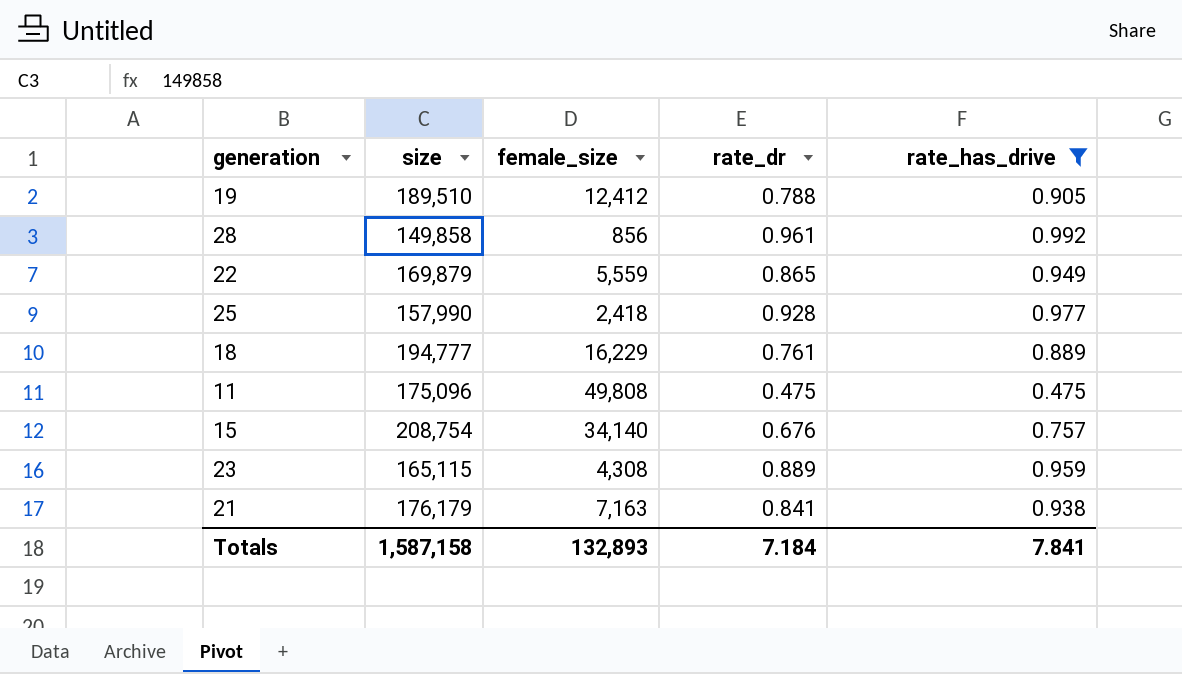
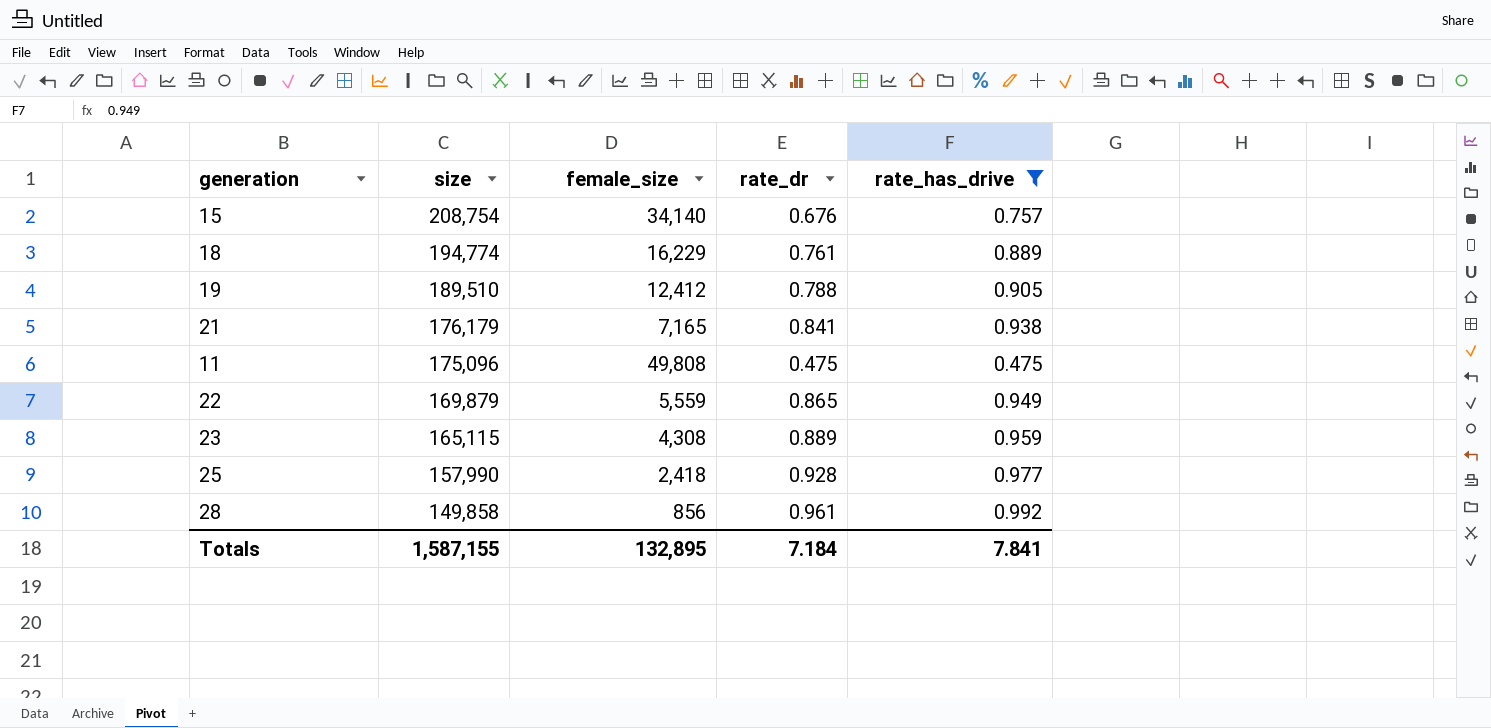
row order: none -> size descending
18 | size: 194,777 -> 194,774
21 | female_size: 7,163 -> 7,165
Totals | size: 1,587,158 -> 1,587,155
Totals | female_size: 132,893 -> 132,895

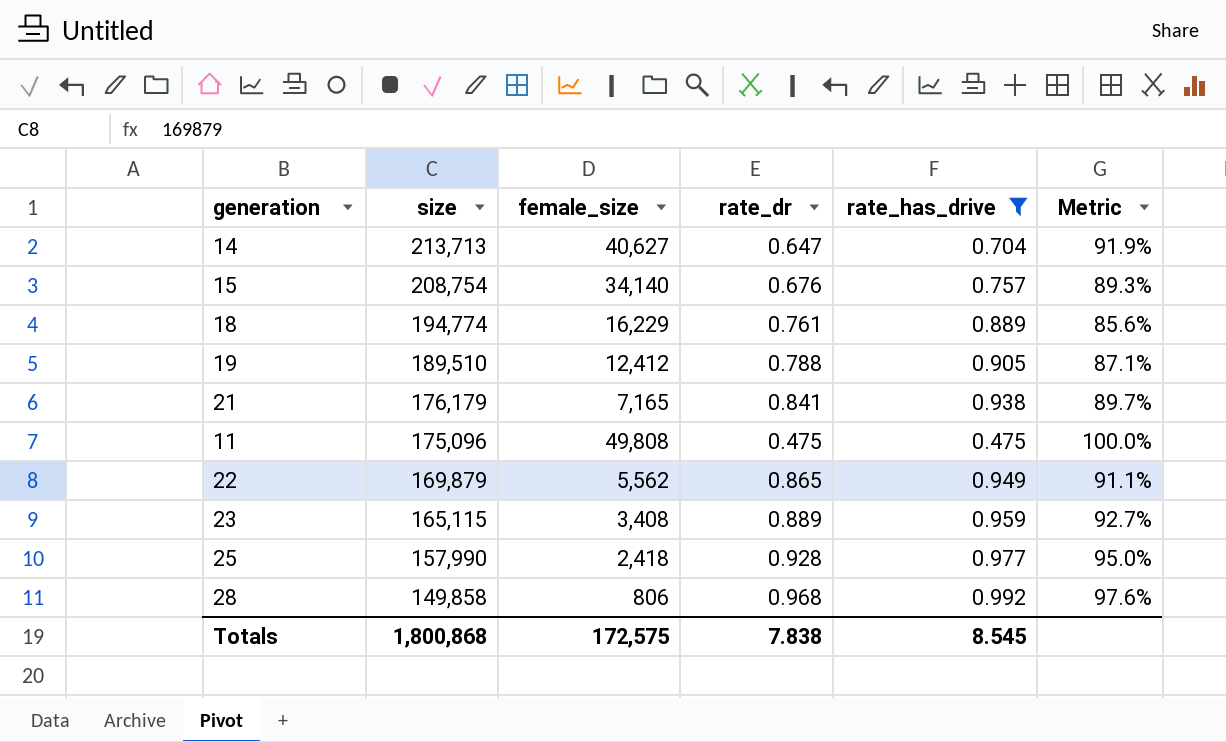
column Metric | formula: none -> [rate_dr] / [rate_has_drive]
row 14: none -> 213,713 | 40,627 | 0.647 | 0.704 | 91.9%
22 | female_size: 5,559 -> 5,562
23 | female_size: 4,308 -> 3,408
28 | female_size: 856 -> 806
28 | rate_dr: 0.961 -> 0.968
Totals | size: 1,587,155 -> 1,800,868
Totals | female_size: 132,895 -> 172,575
Totals | rate_dr: 7.184 -> 7.838
Totals | rate_has_drive: 7.841 -> 8.545

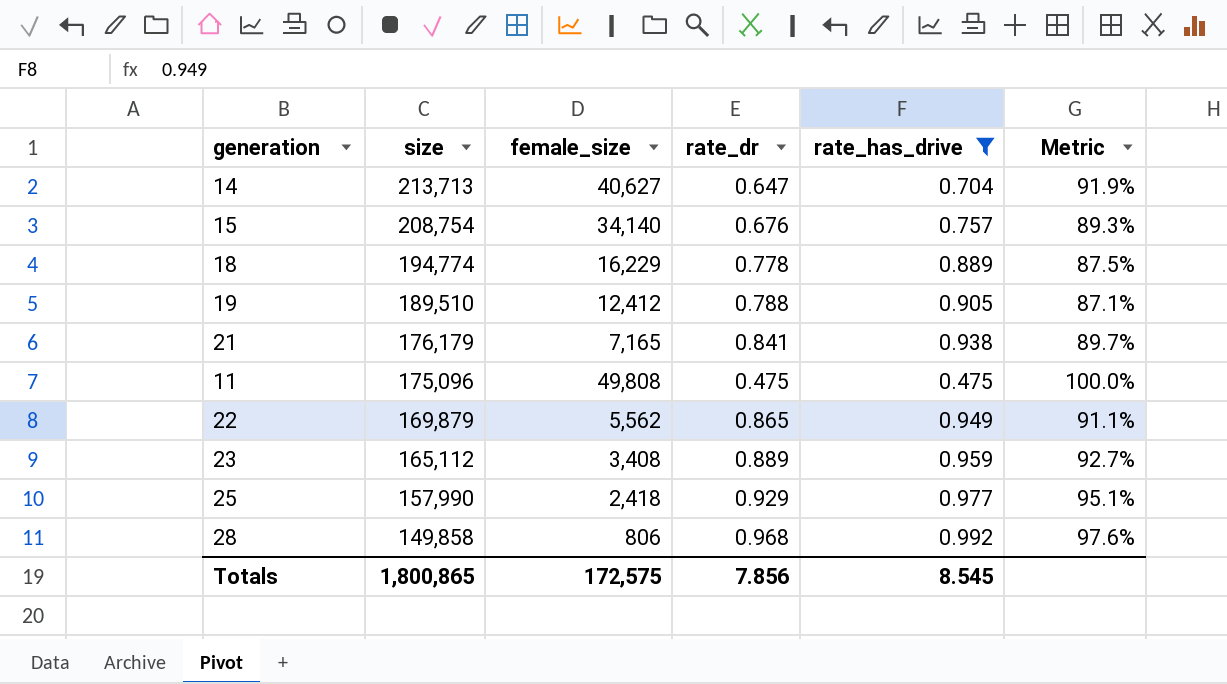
18 | rate_dr: 0.761 -> 0.778
18 | Metric: 85.6% -> 87.5%
23 | size: 165,115 -> 165,112
25 | rate_dr: 0.928 -> 0.929
25 | Metric: 95.0% -> 95.1%
Totals | size: 1,800,868 -> 1,800,865
Totals | rate_dr: 7.838 -> 7.856

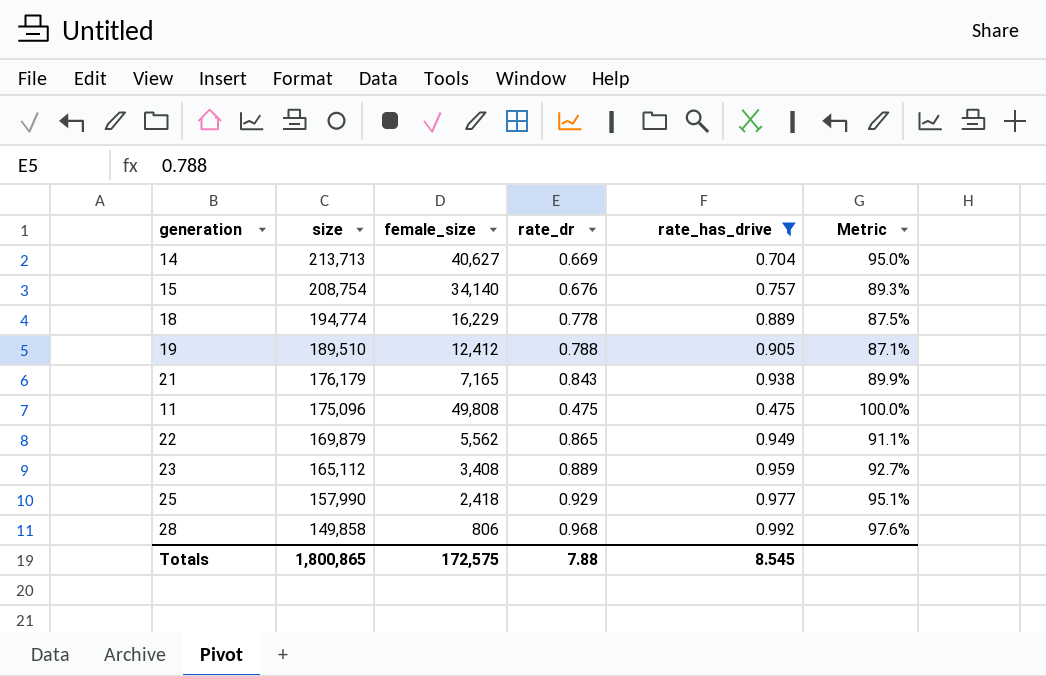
14 | rate_dr: 0.647 -> 0.669
14 | Metric: 91.9% -> 95.0%
21 | rate_dr: 0.841 -> 0.843
21 | Metric: 89.7% -> 89.9%
Totals | rate_dr: 7.856 -> 7.88

